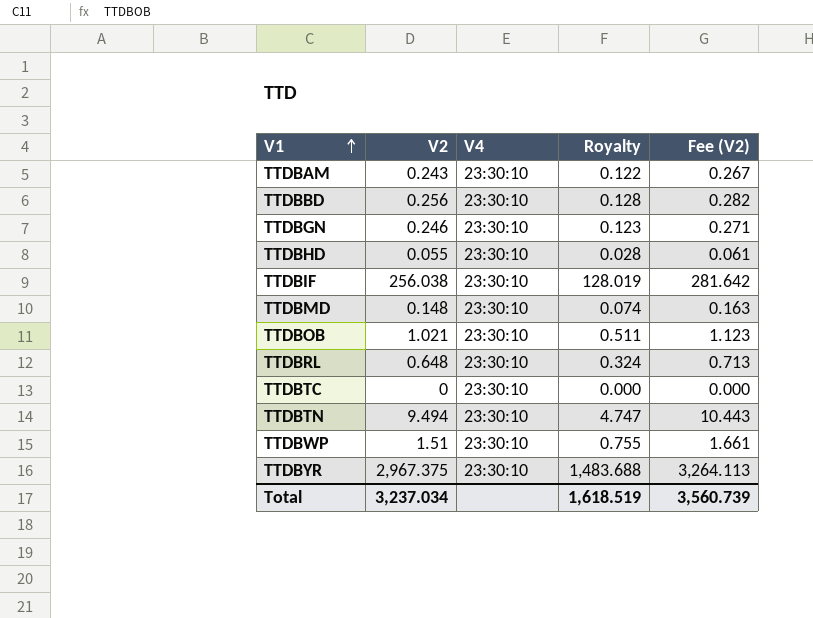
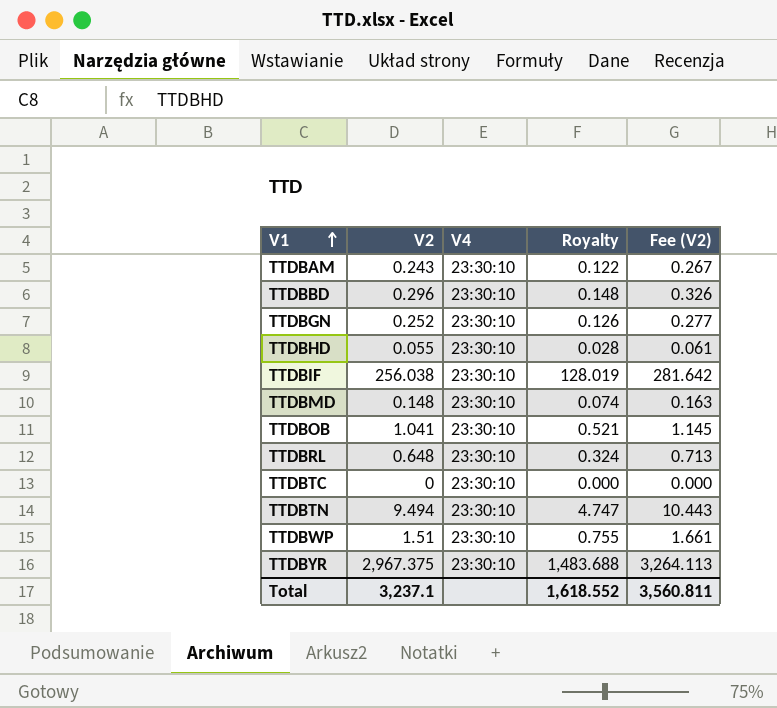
TTDBBD | V2: 0.256 -> 0.296
TTDBBD | Royalty: 0.128 -> 0.148
TTDBBD | Fee (V2): 0.282 -> 0.326
TTDBGN | V2: 0.246 -> 0.252
TTDBGN | Royalty: 0.123 -> 0.126
TTDBGN | Fee (V2): 0.271 -> 0.277
TTDBOB | V2: 1.021 -> 1.041
TTDBOB | Royalty: 0.511 -> 0.521
TTDBOB | Fee (V2): 1.123 -> 1.145
Total | V2: 3,237.034 -> 3,237.1
Total | Royalty: 1,618.519 -> 1,618.552
Total | Fee (V2): 3,560.739 -> 3,560.811

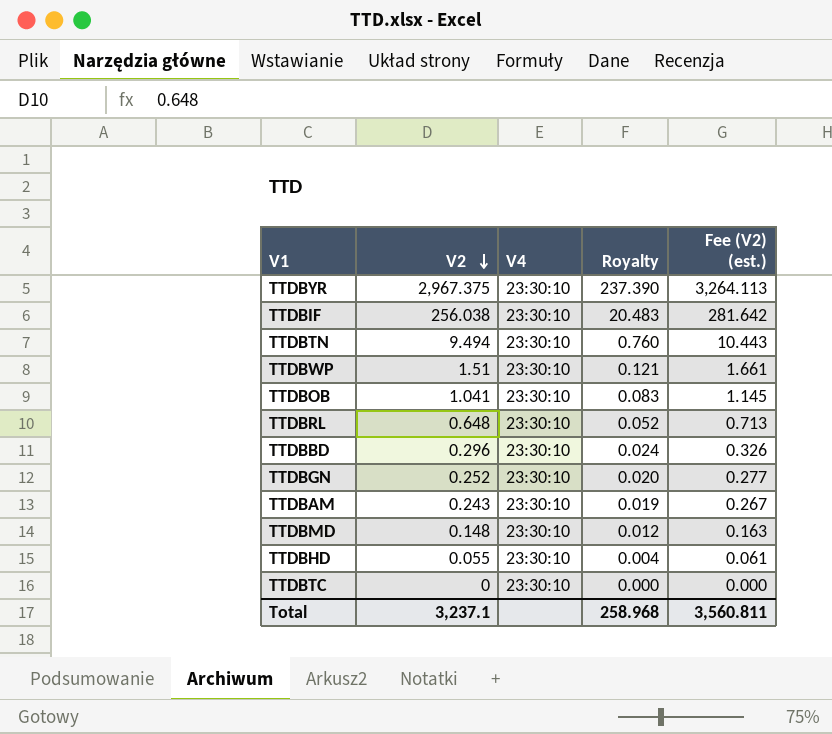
row order: V1 ascending -> V2 descending
column Royalty | formula: [V2] * 0.5 -> [V2] * 0.08
column name: Fee (V2) -> Fee (V2) (est.)
Total | Royalty: 1,618.552 -> 258.968

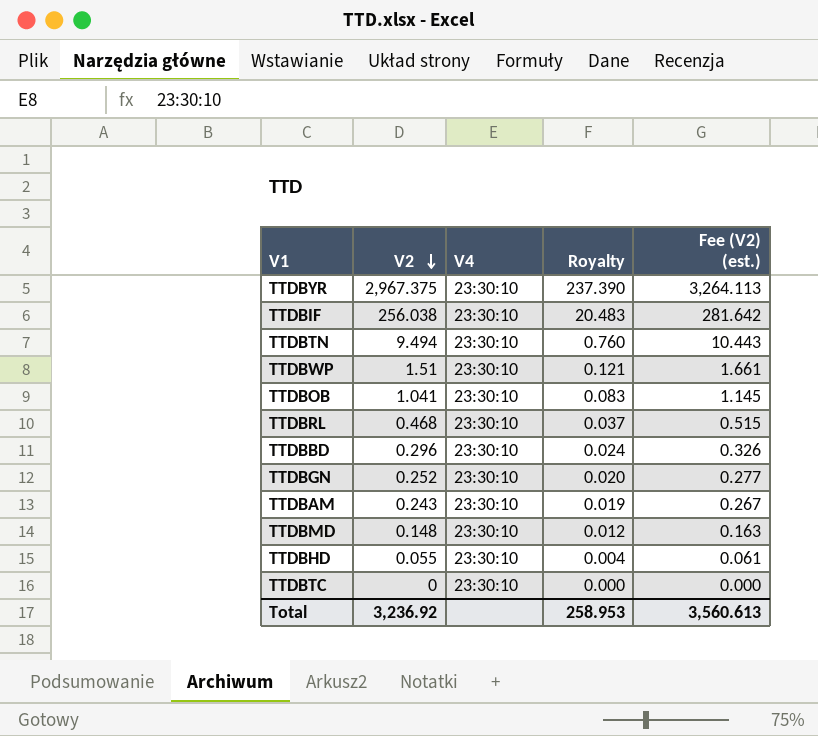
TTDBRL | V2: 0.648 -> 0.468
TTDBRL | Royalty: 0.052 -> 0.037
TTDBRL | Fee (V2) (est.): 0.713 -> 0.515
Total | V2: 3,237.1 -> 3,236.92
Total | Royalty: 258.968 -> 258.953
Total | Fee (V2) (est.): 3,560.811 -> 3,560.613

